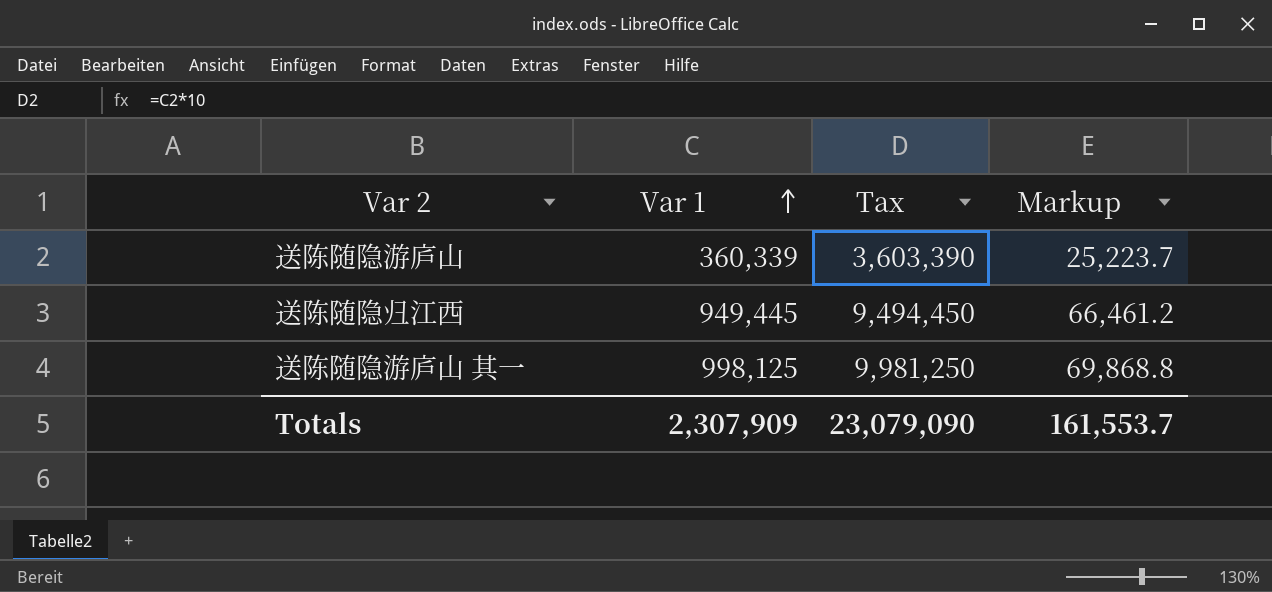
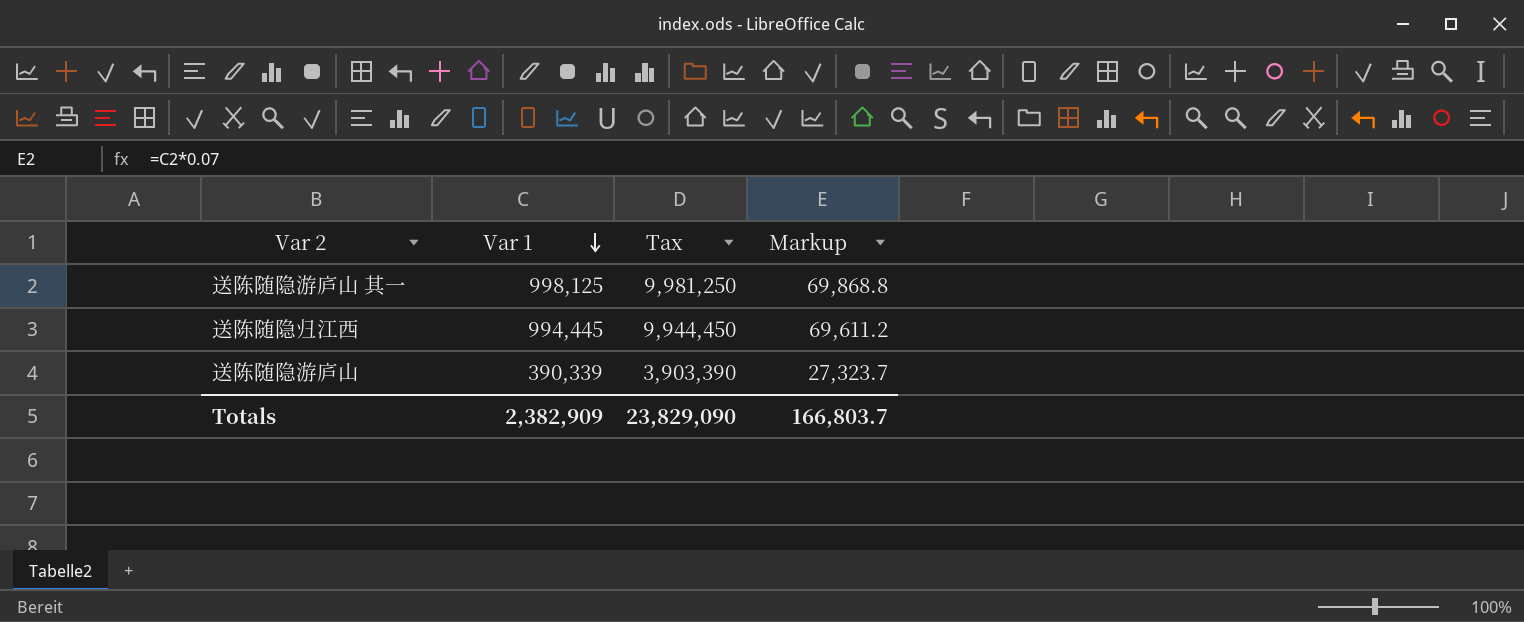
row order: Var 1 ascending -> Var 1 descending
送陈随隐归江西 | Var 1: 949,445 -> 994,445
送陈随隐归江西 | Tax: 9,494,450 -> 9,944,450
送陈随隐归江西 | Markup: 66,461.2 -> 69,611.2
送陈随隐游庐山 | Var 1: 360,339 -> 390,339
送陈随隐游庐山 | Tax: 3,603,390 -> 3,903,390
送陈随隐游庐山 | Markup: 25,223.7 -> 27,323.7
Totals | Var 1: 2,307,909 -> 2,382,909
Totals | Tax: 23,079,090 -> 23,829,090
Totals | Markup: 161,553.7 -> 166,803.7

